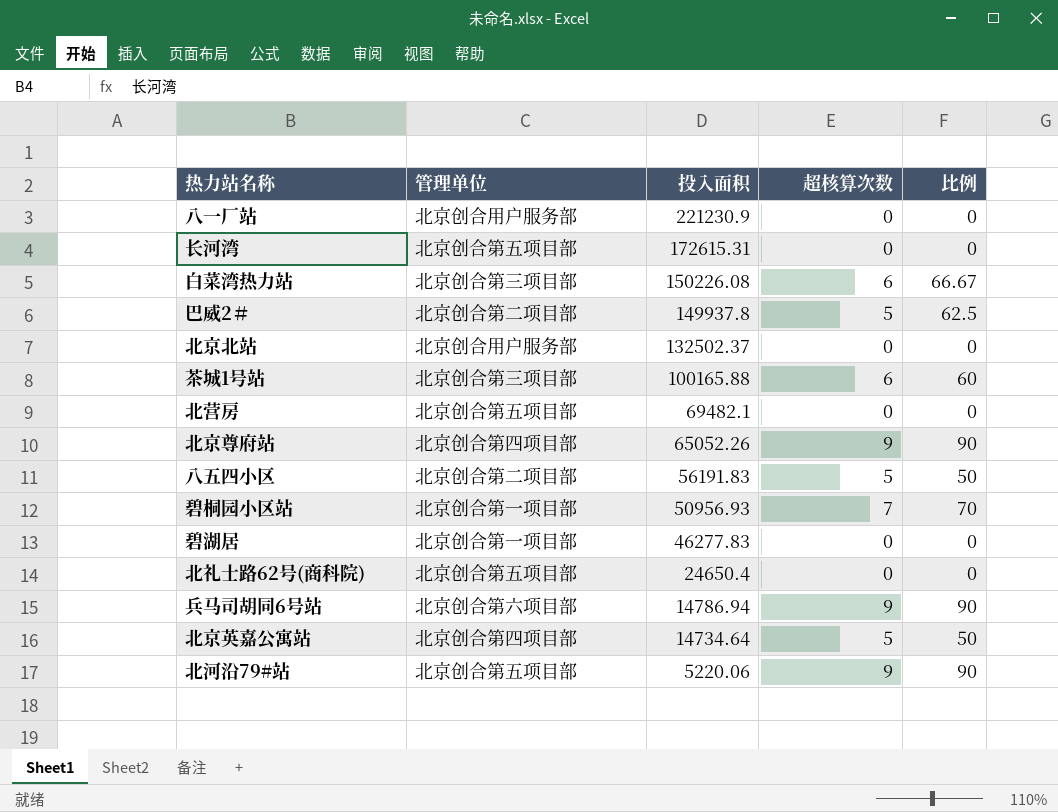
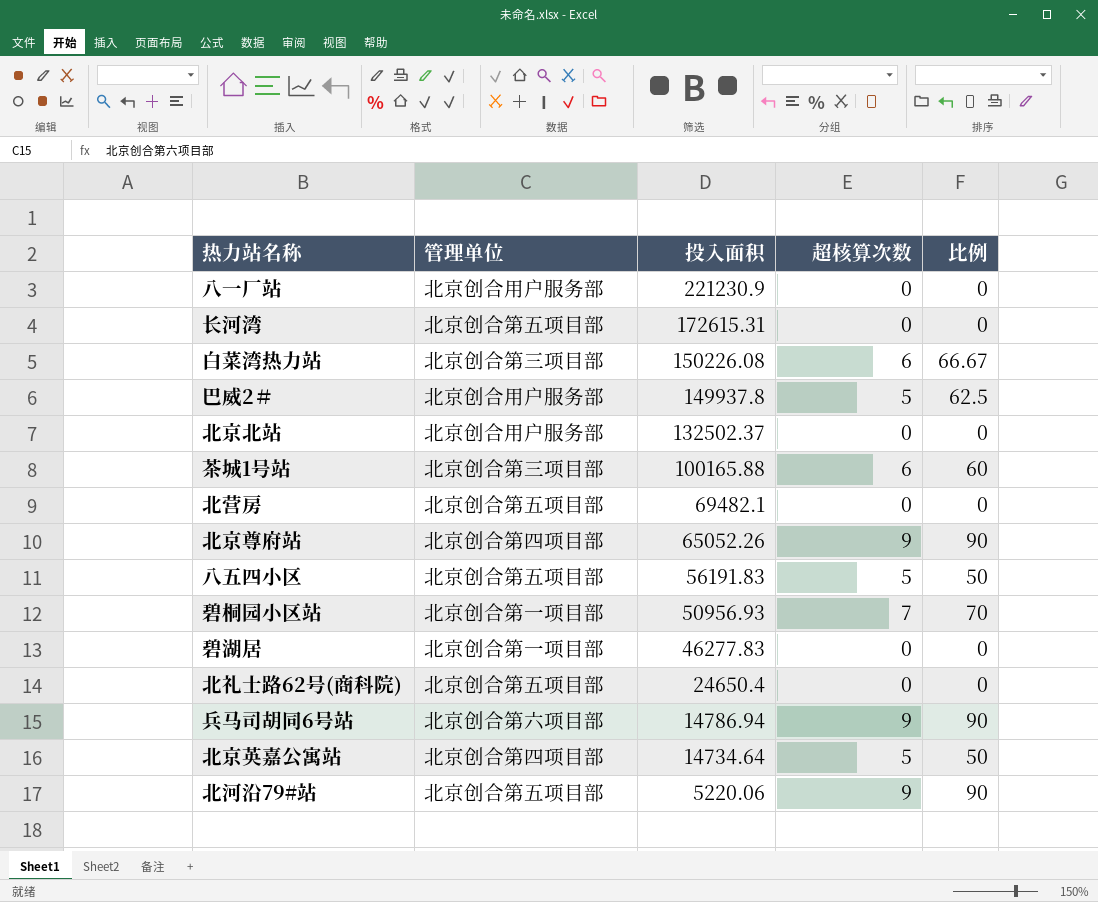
巴威2＃ | 管理单位: 北京创合第二项目部 -> 北京创合用户服务部
八五四小区 | 管理单位: 北京创合第二项目部 -> 北京创合第五项目部

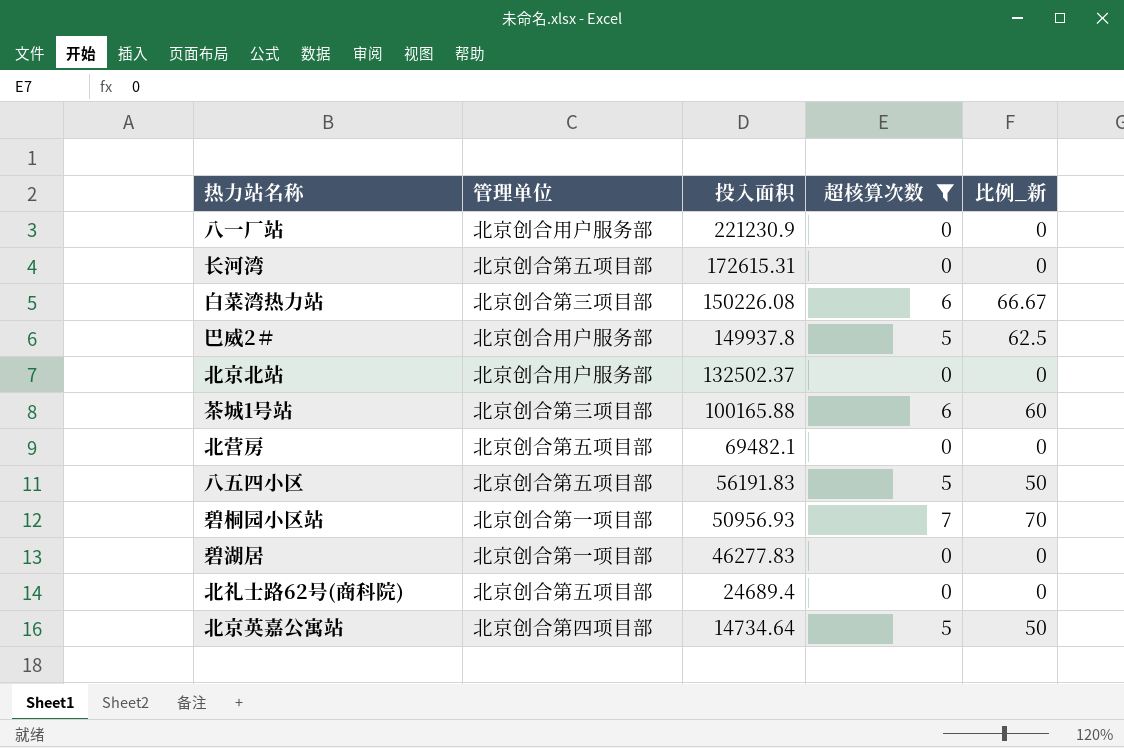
filter: none -> 超核算次数 != 9
column name: 比例 -> 比例_新
北礼士路62号(商科院) | 投入面积: 24650.4 -> 24689.4

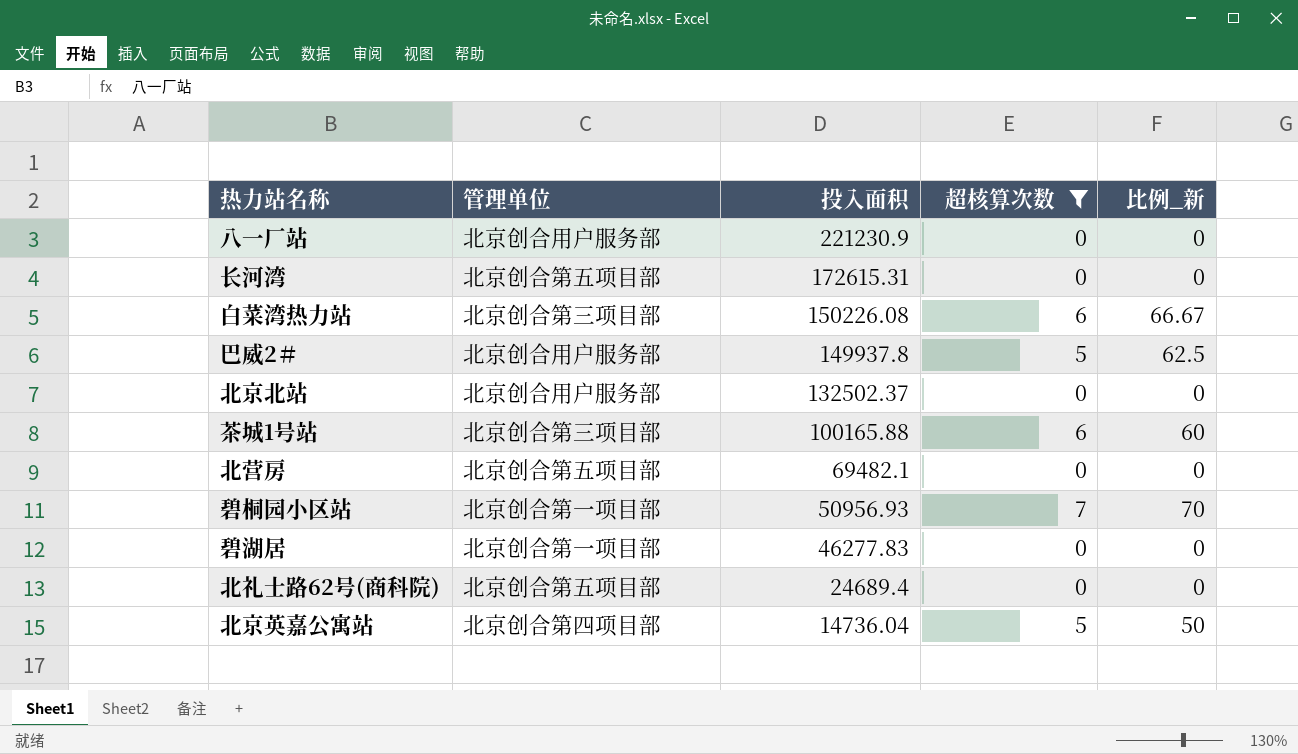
row 八五四小区: 北京创合第五项目部 | 56191.83 | 5 | 50 -> none
北京英嘉公寓站 | 投入面积: 14734.64 -> 14736.04

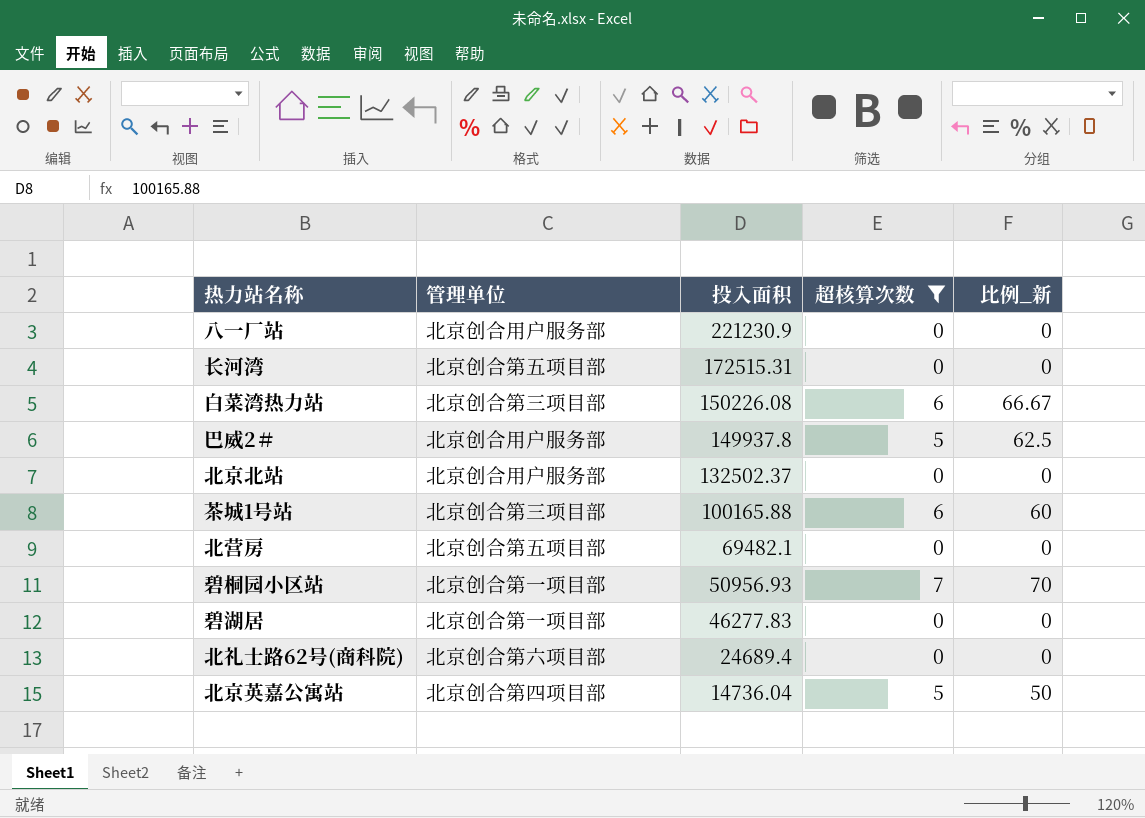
长河湾 | 投入面积: 172615.31 -> 172515.31
北礼士路62号(商科院) | 管理单位: 北京创合第五项目部 -> 北京创合第六项目部

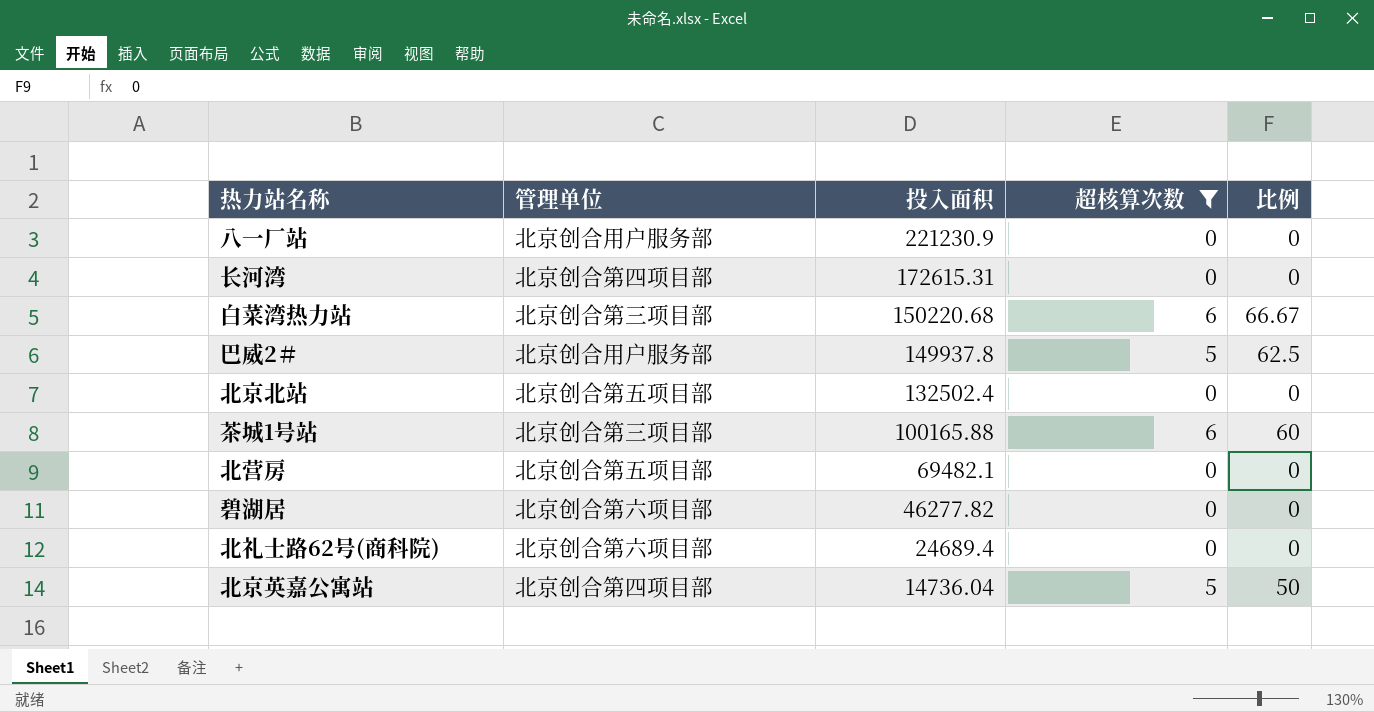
column name: 比例_新 -> 比例
row 碧桐园小区站: 北京创合第一项目部 | 50956.93 | 7 | 70 -> none
长河湾 | 管理单位: 北京创合第五项目部 -> 北京创合第四项目部
长河湾 | 投入面积: 172515.31 -> 172615.31
白菜湾热力站 | 投入面积: 150226.08 -> 150220.68
北京北站 | 管理单位: 北京创合用户服务部 -> 北京创合第五项目部
北京北站 | 投入面积: 132502.37 -> 132502.4
碧湖居 | 管理单位: 北京创合第一项目部 -> 北京创合第六项目部
碧湖居 | 投入面积: 46277.83 -> 46277.82

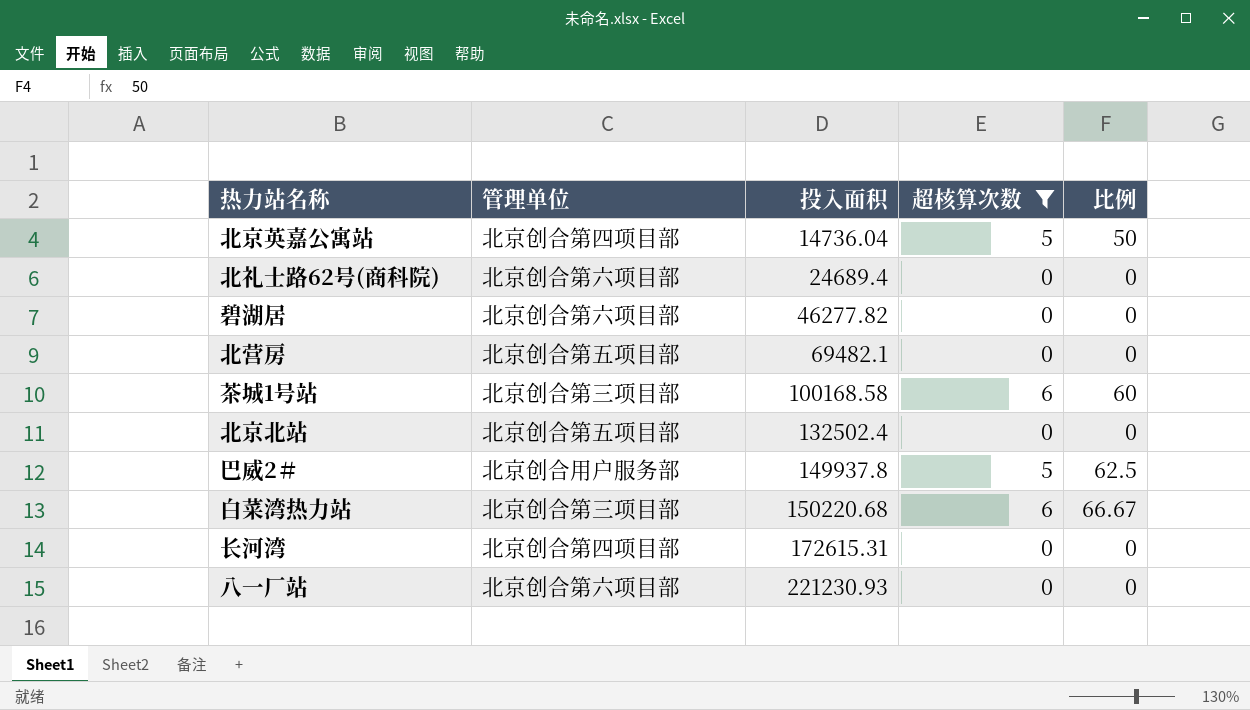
row order: 投入面积 descending -> 投入面积 ascending
茶城1号站 | 投入面积: 100165.88 -> 100168.58
八一厂站 | 管理单位: 北京创合用户服务部 -> 北京创合第六项目部
八一厂站 | 投入面积: 221230.9 -> 221230.93

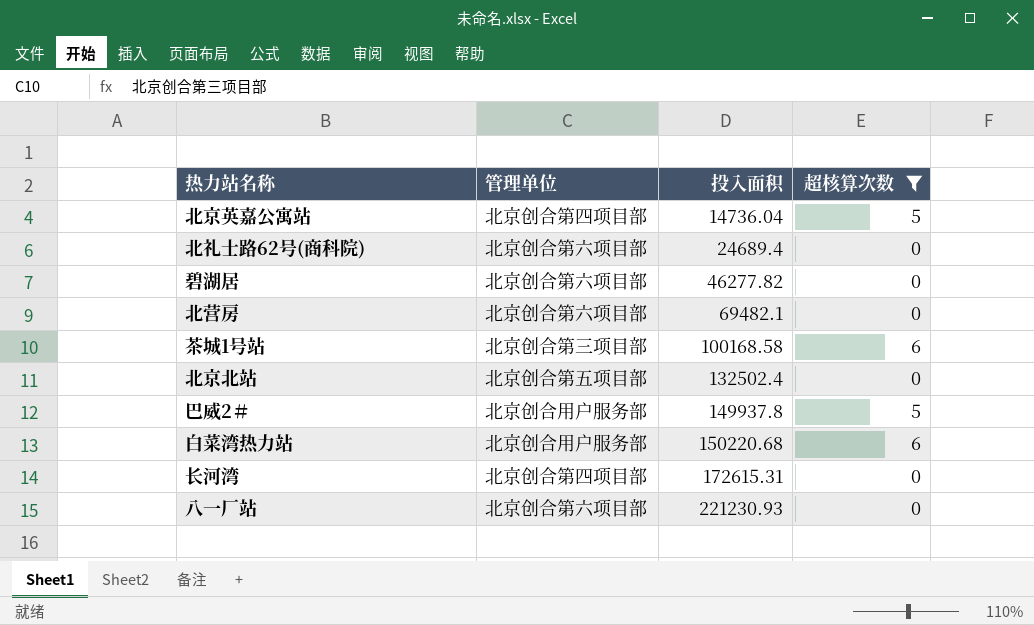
column 比例 | position: 5 -> none
北营房 | 管理单位: 北京创合第五项目部 -> 北京创合第六项目部
白菜湾热力站 | 管理单位: 北京创合第三项目部 -> 北京创合用户服务部

